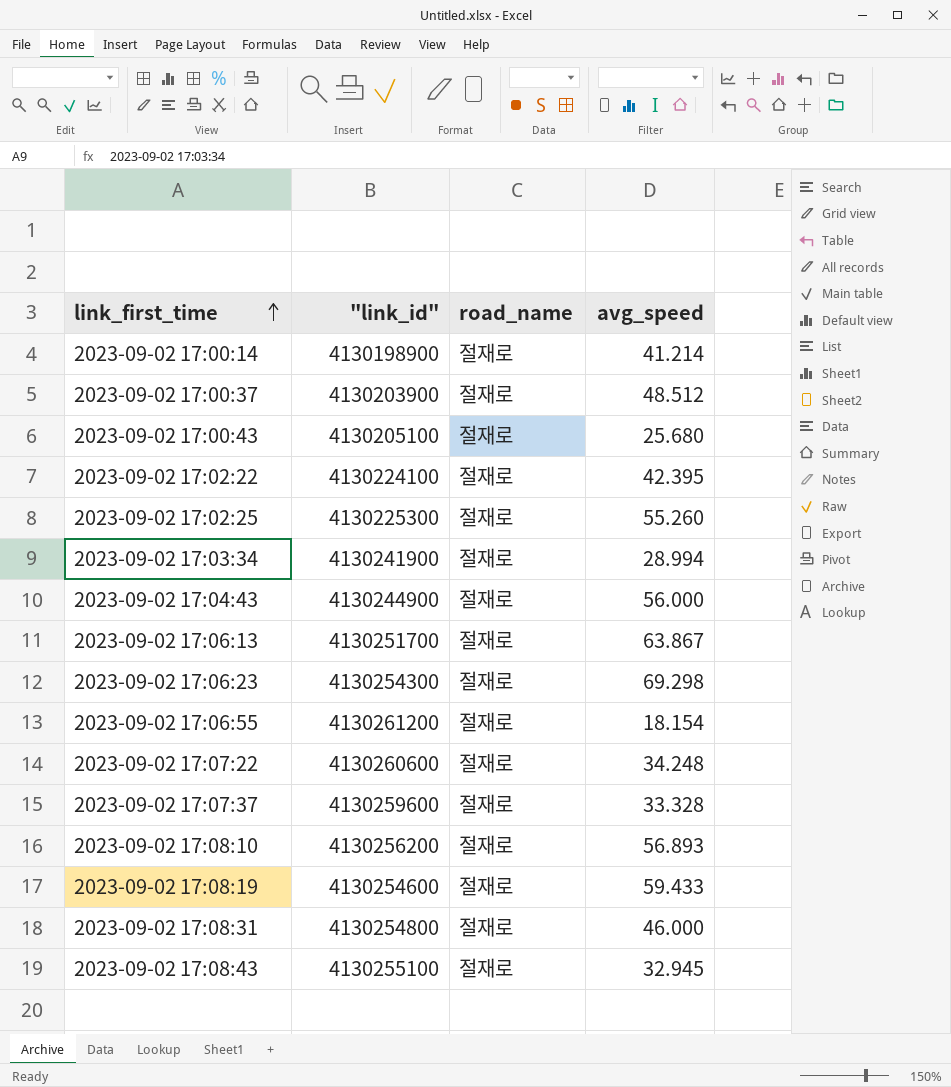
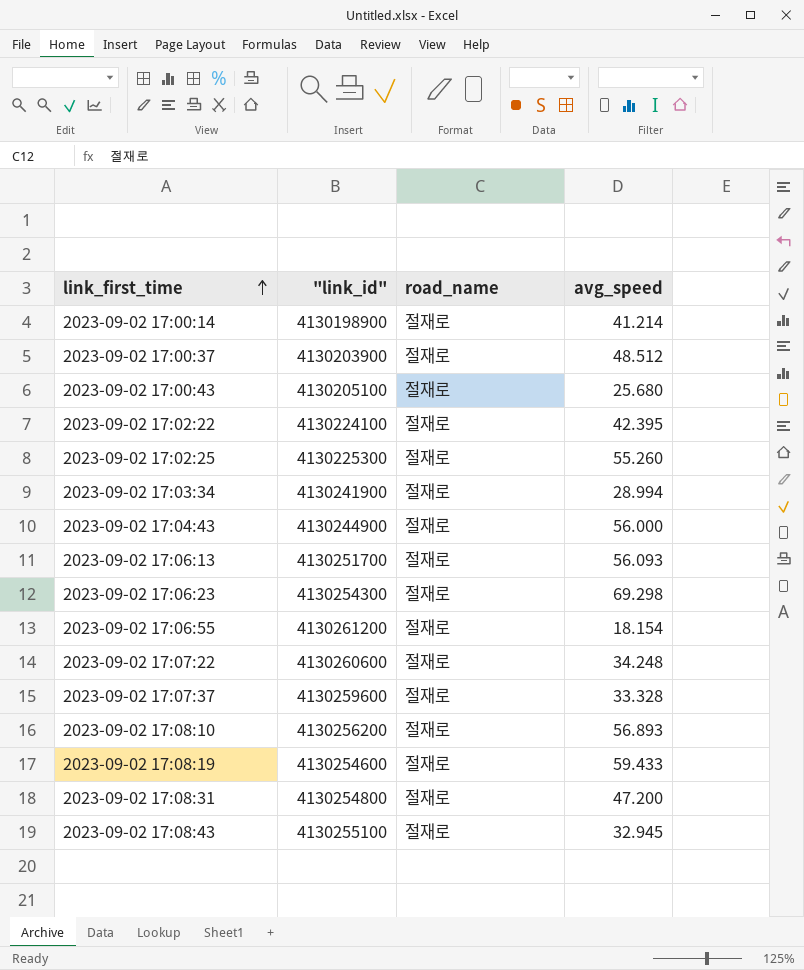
2023-09-02 17:06:13 | avg_speed: 63.867 -> 56.093
2023-09-02 17:08:31 | avg_speed: 46.000 -> 47.200

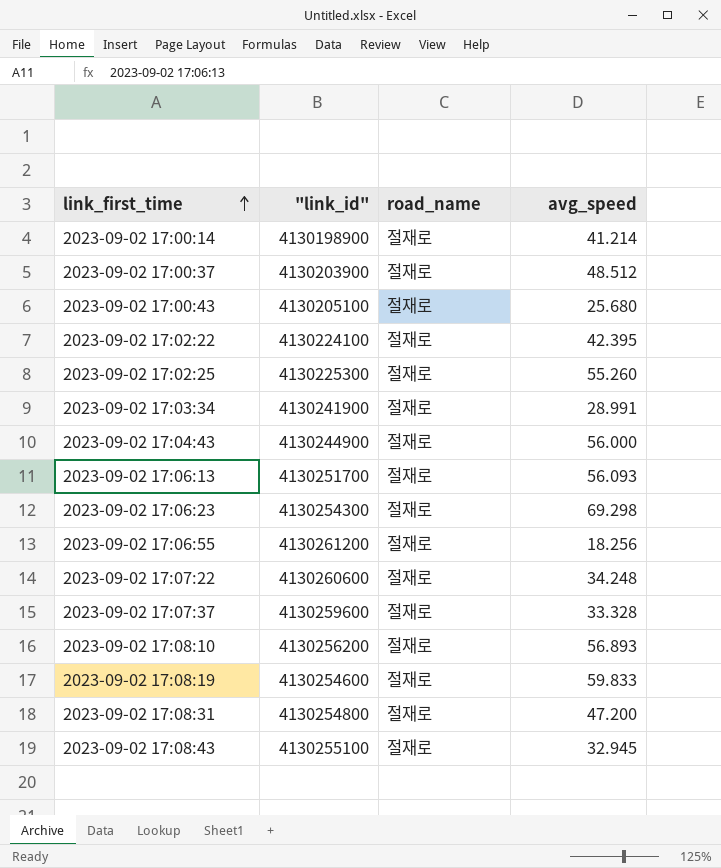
2023-09-02 17:03:34 | avg_speed: 28.994 -> 28.991
2023-09-02 17:06:55 | avg_speed: 18.154 -> 18.256
2023-09-02 17:08:19 | avg_speed: 59.433 -> 59.833

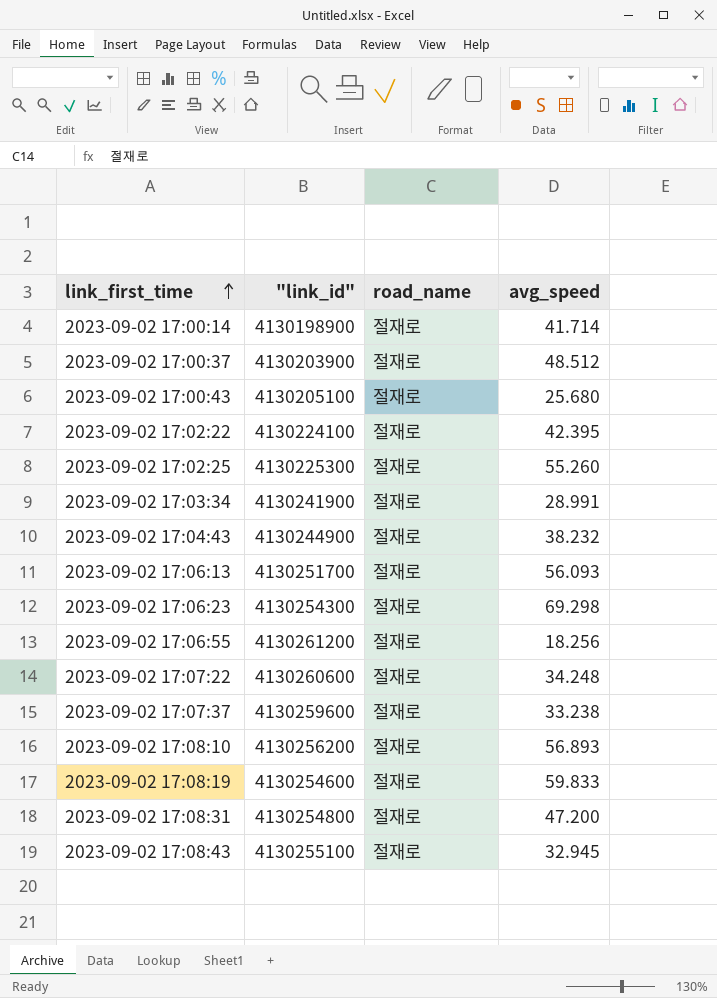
2023-09-02 17:00:14 | avg_speed: 41.214 -> 41.714
2023-09-02 17:04:43 | avg_speed: 56.000 -> 38.232
2023-09-02 17:07:37 | avg_speed: 33.328 -> 33.238

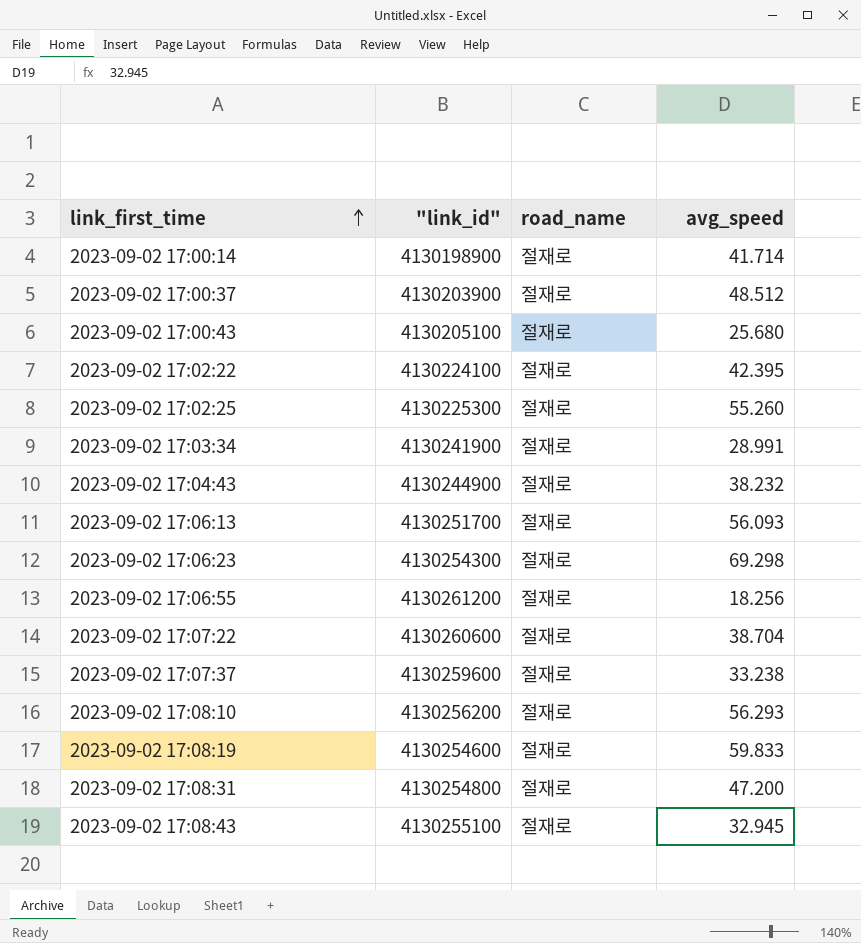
2023-09-02 17:07:22 | avg_speed: 34.248 -> 38.704
2023-09-02 17:08:10 | avg_speed: 56.893 -> 56.293

